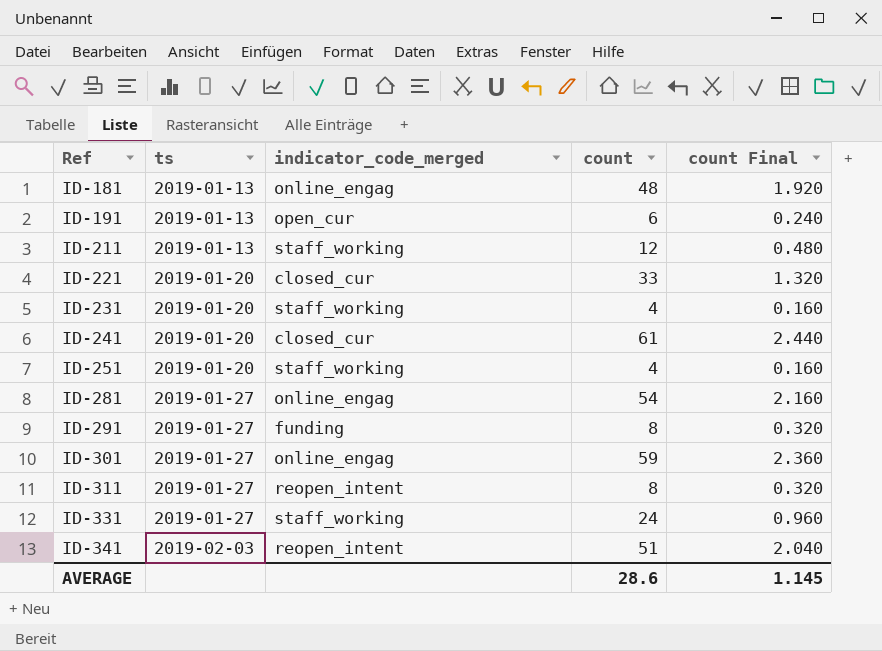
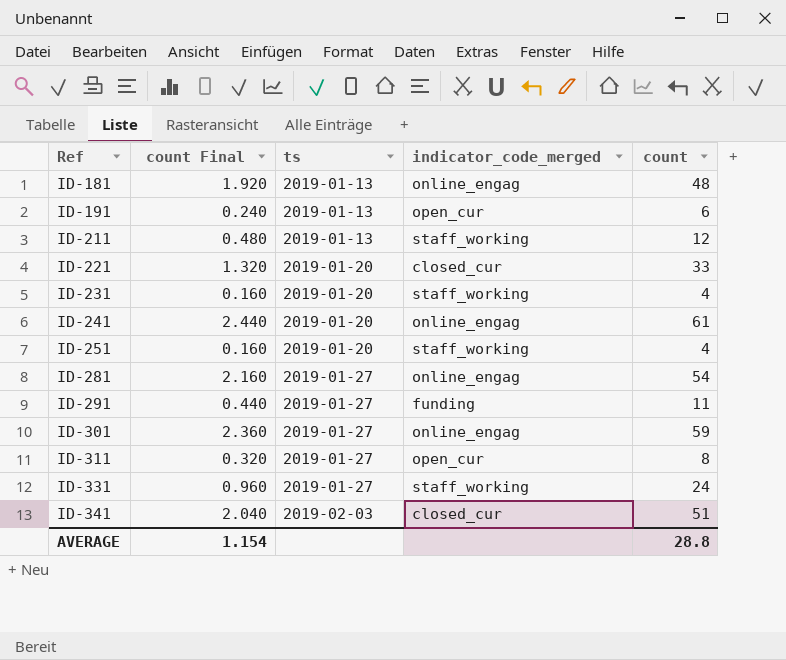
column count Final | position: 5 -> 2
ID-241 | indicator_code_merged: closed_cur -> online_engag
ID-291 | count Final: 0.320 -> 0.440
ID-291 | count: 8 -> 11
ID-311 | indicator_code_merged: reopen_intent -> open_cur
ID-341 | indicator_code_merged: reopen_intent -> closed_cur
AVERAGE | count Final: 1.145 -> 1.154
AVERAGE | count: 28.6 -> 28.8

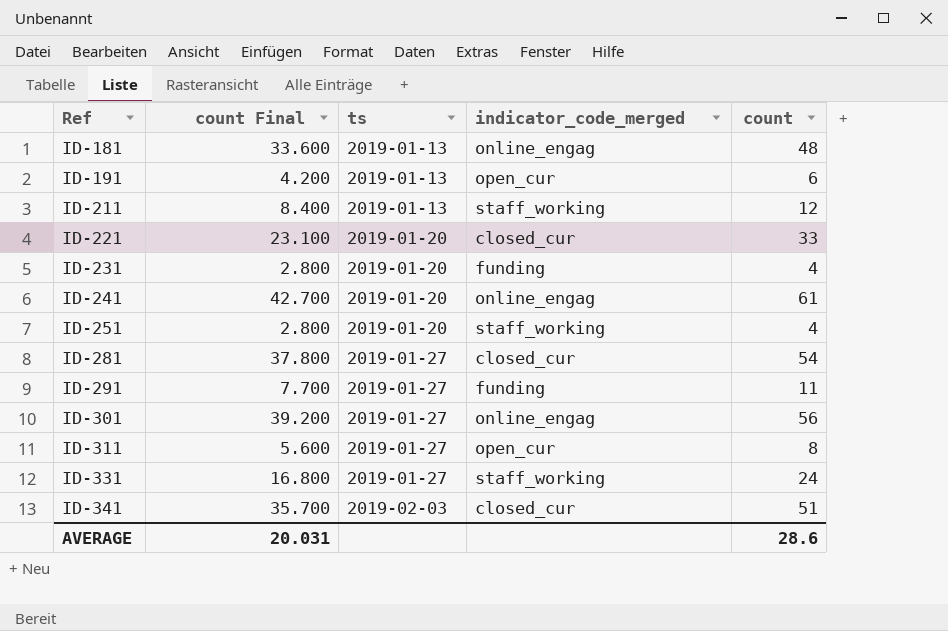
column count Final | formula: [count] * 0.04 -> [count] * 0.7
ID-231 | indicator_code_merged: staff_working -> funding
ID-281 | indicator_code_merged: online_engag -> closed_cur
ID-301 | count: 59 -> 56
AVERAGE | count Final: 1.154 -> 20.031
AVERAGE | count: 28.8 -> 28.6

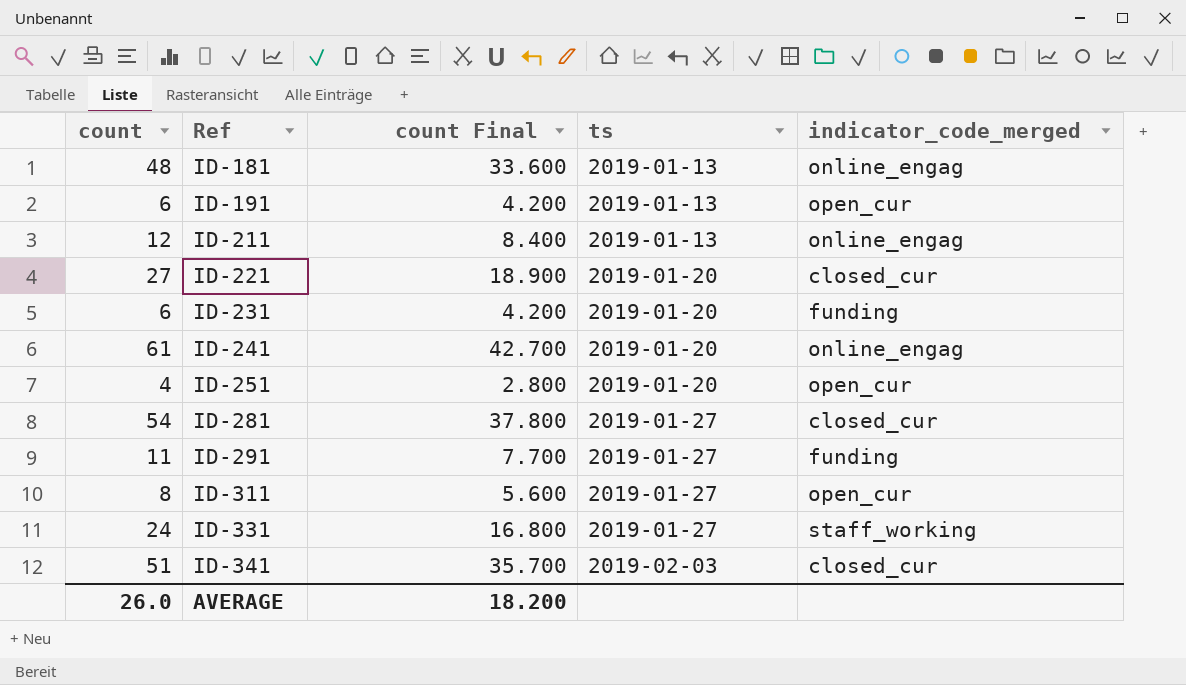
column count | position: 5 -> 1
row ID-301: 39.200 | 2019-01-27 | online_engag | 56 -> none
ID-211 | indicator_code_merged: staff_working -> online_engag
ID-221 | count: 33 -> 27
ID-221 | count Final: 23.100 -> 18.900
ID-231 | count: 4 -> 6
ID-231 | count Final: 2.800 -> 4.200
ID-251 | indicator_code_merged: staff_working -> open_cur
AVERAGE | count: 28.6 -> 26.0
AVERAGE | count Final: 20.031 -> 18.200

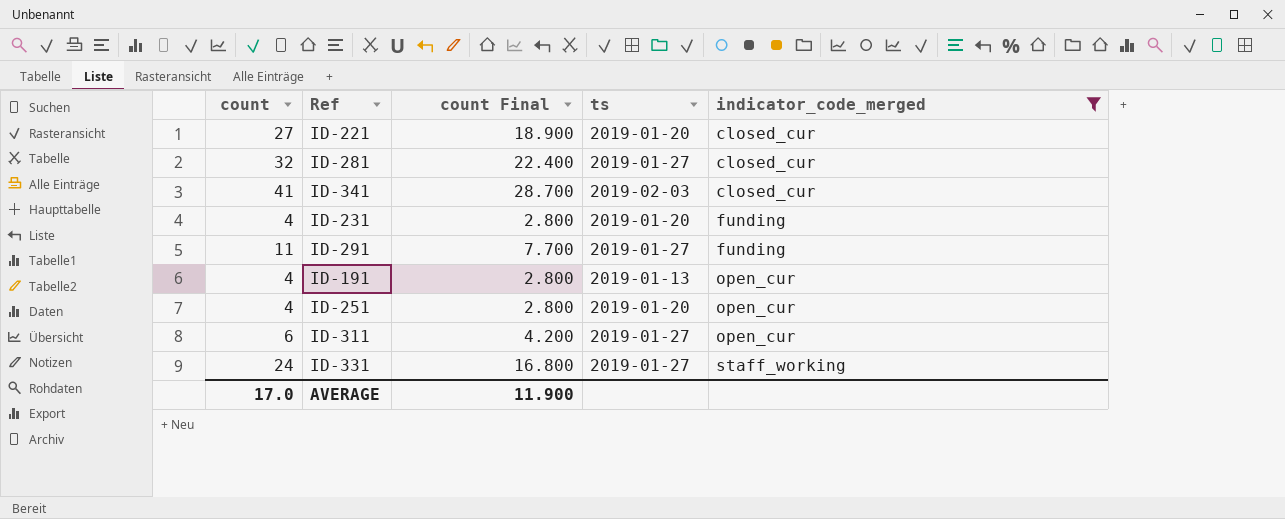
filter: none -> indicator_code_merged != online_engag
row order: Ref ascending -> indicator_code_merged ascending
ID-281 | count: 54 -> 32
ID-281 | count Final: 37.800 -> 22.400
ID-341 | count: 51 -> 41
ID-341 | count Final: 35.700 -> 28.700
ID-231 | count: 6 -> 4
ID-231 | count Final: 4.200 -> 2.800
ID-191 | count: 6 -> 4
ID-191 | count Final: 4.200 -> 2.800
ID-311 | count: 8 -> 6
ID-311 | count Final: 5.600 -> 4.200
AVERAGE | count: 26.0 -> 17.0
AVERAGE | count Final: 18.200 -> 11.900

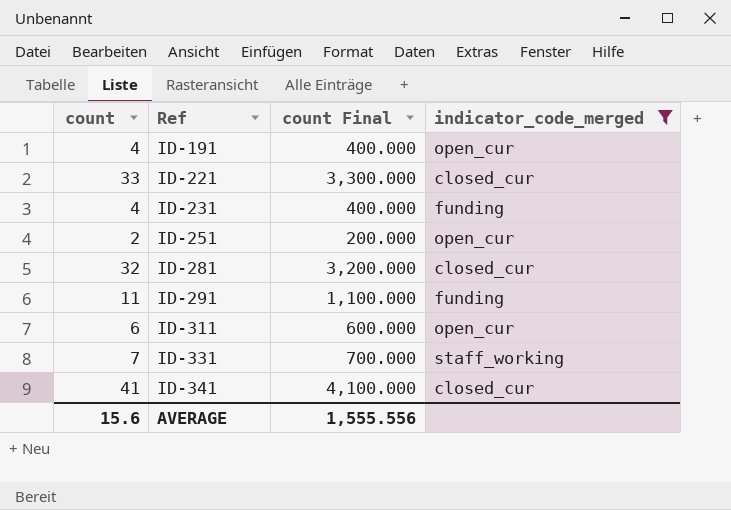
row order: indicator_code_merged ascending -> Ref ascending
column ts | position: 4 -> none
column count Final | formula: [count] * 0.7 -> [count] * 100
ID-221 | count: 27 -> 33
ID-251 | count: 4 -> 2
ID-331 | count: 24 -> 7
AVERAGE | count: 17.0 -> 15.6
AVERAGE | count Final: 11.900 -> 1,555.556

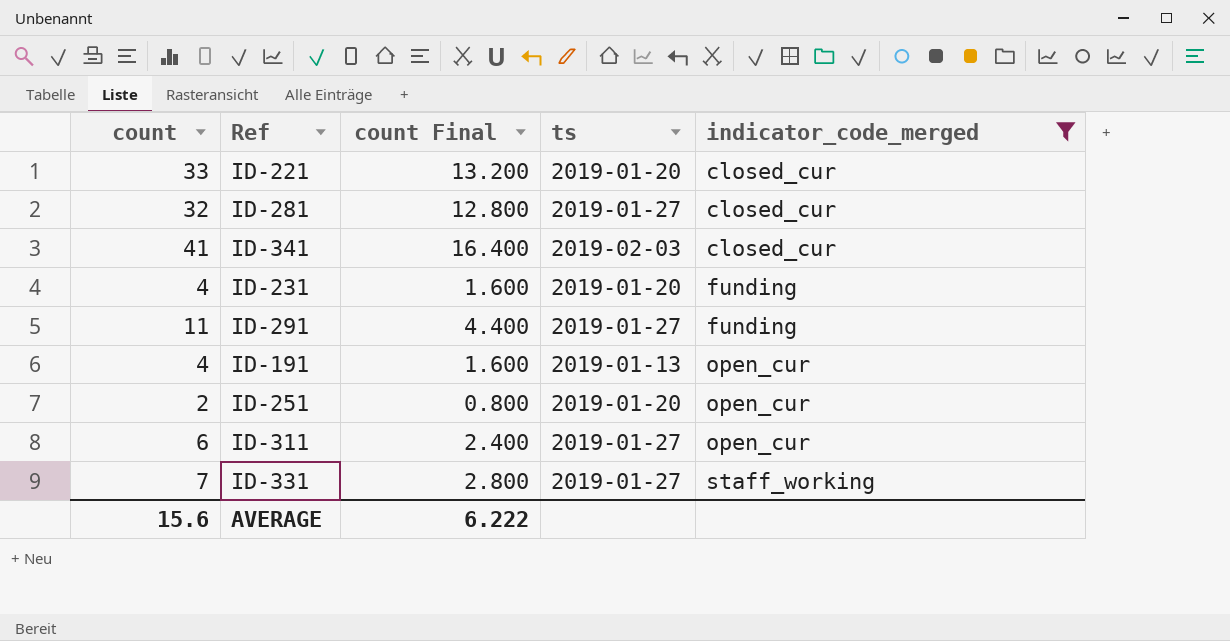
row order: Ref ascending -> indicator_code_merged ascending
column count Final | formula: [count] * 100 -> [count] * 0.4
column ts | position: none -> 4
AVERAGE | count Final: 1,555.556 -> 6.222

